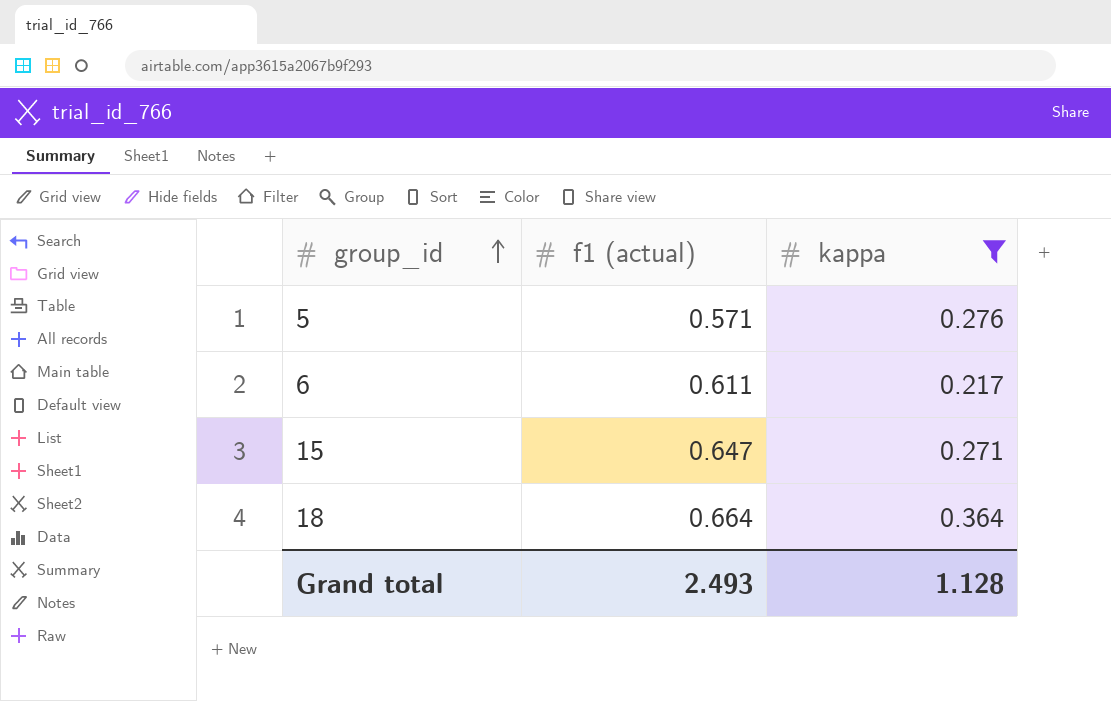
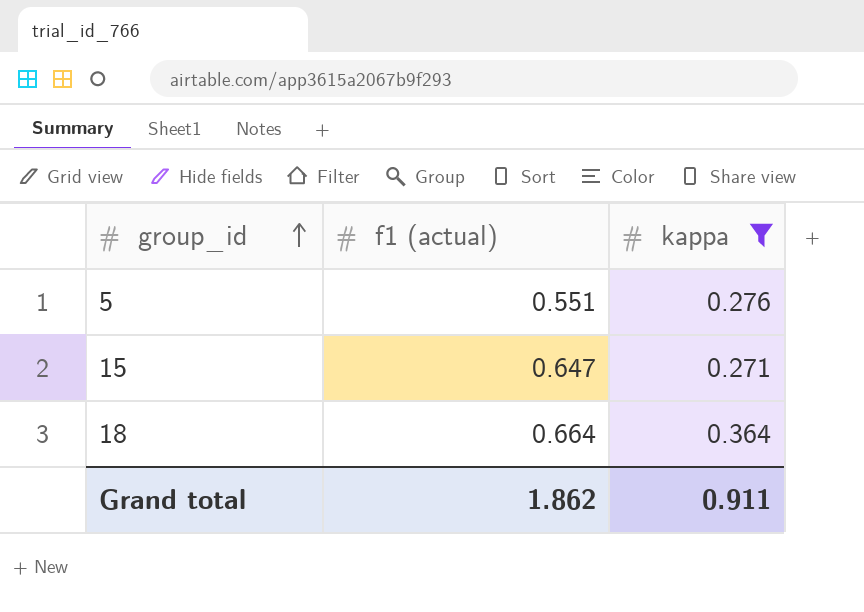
row 6: 0.611 | 0.217 -> none
5 | f1 (actual): 0.571 -> 0.551
Grand total | f1 (actual): 2.493 -> 1.862
Grand total | kappa: 1.128 -> 0.911

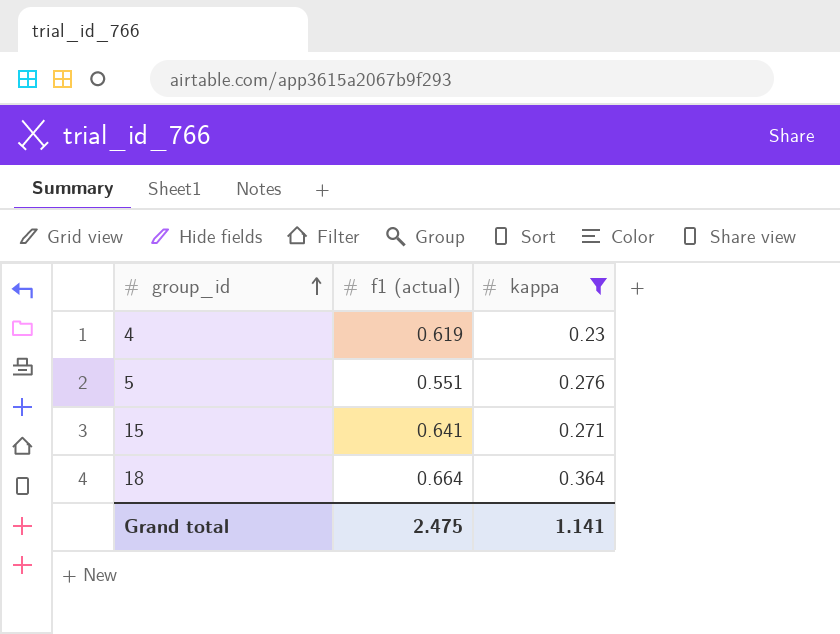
row 4: none -> 0.619 | 0.23
15 | f1 (actual): 0.647 -> 0.641
Grand total | f1 (actual): 1.862 -> 2.475
Grand total | kappa: 0.911 -> 1.141

